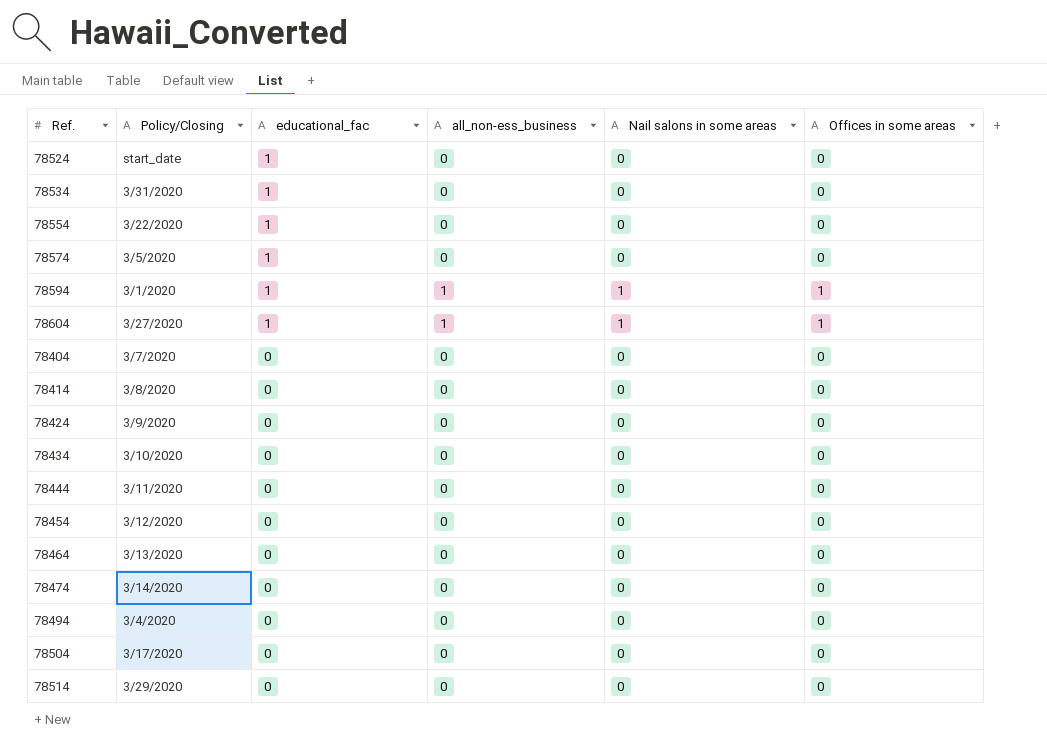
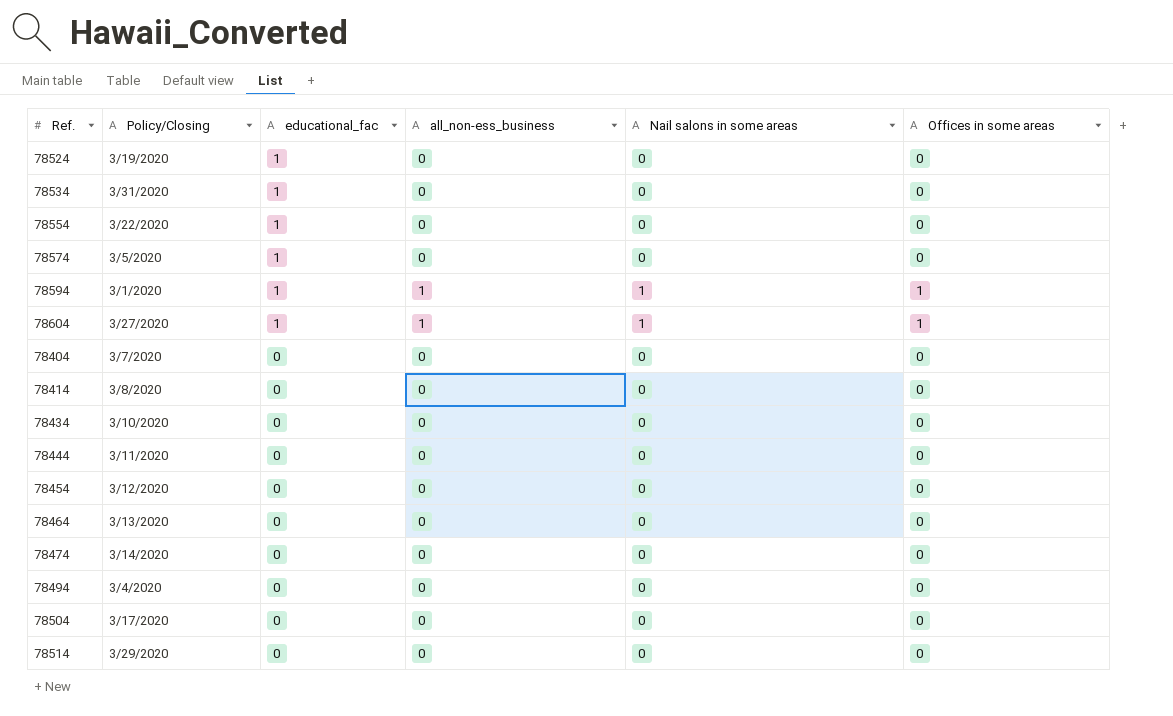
row 78424: 3/9/2020 | 0 | 0 | 0 | 0 -> none
78524 | Policy/Closing: start_date -> 3/19/2020

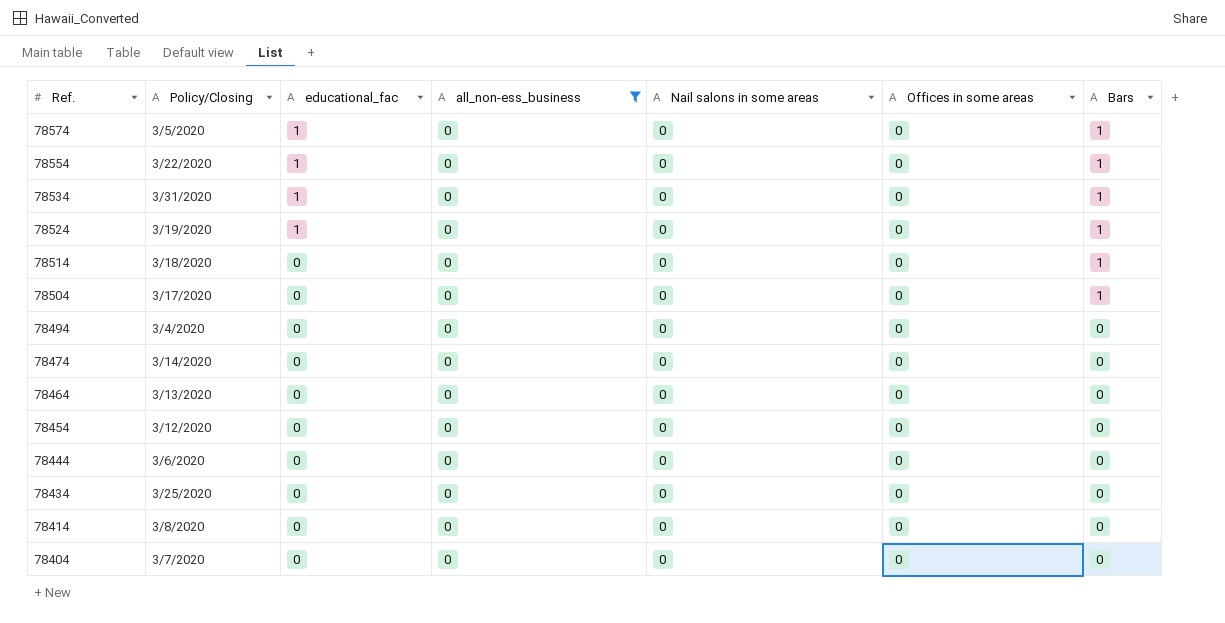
filter: none -> all_non-ess_business = 0
row order: educational_fac descending -> Ref. descending
column Bars | position: none -> 7
78514 | Policy/Closing: 3/29/2020 -> 3/18/2020
78444 | Policy/Closing: 3/11/2020 -> 3/6/2020
78434 | Policy/Closing: 3/10/2020 -> 3/25/2020

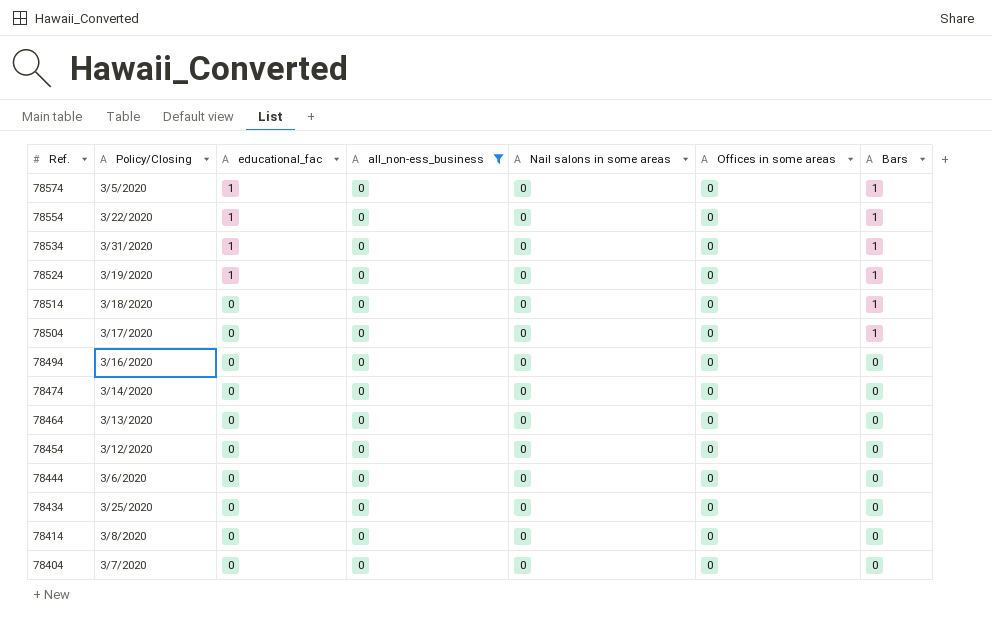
78494 | Policy/Closing: 3/4/2020 -> 3/16/2020

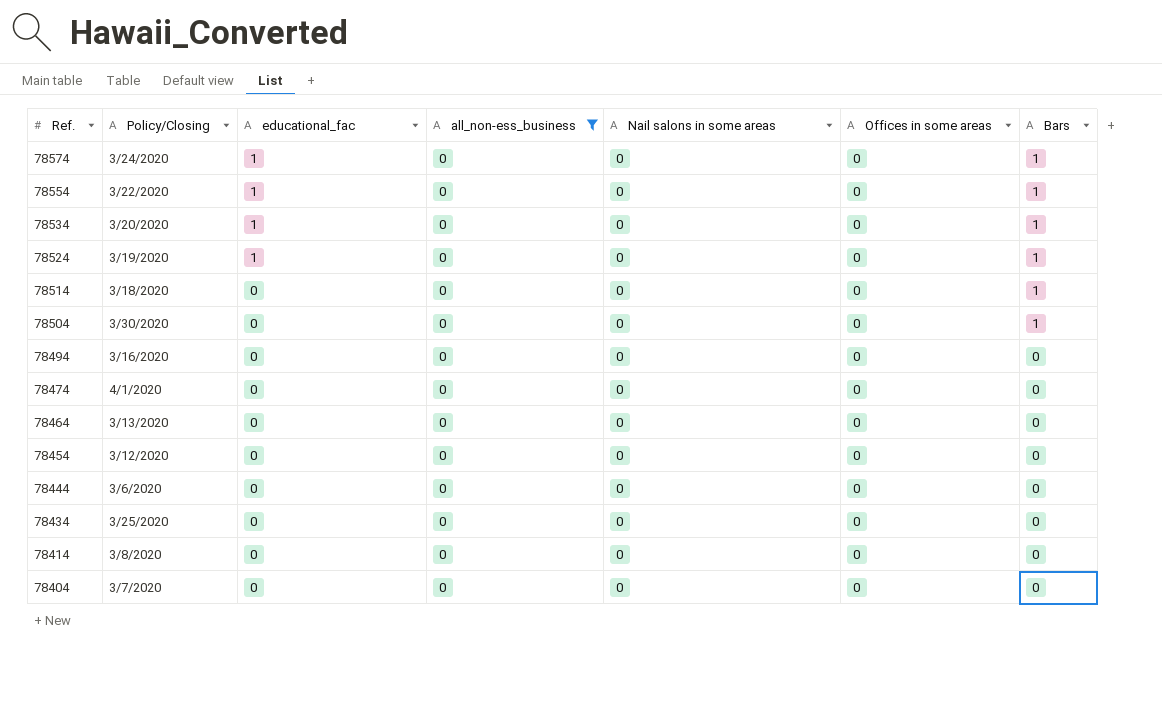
78574 | Policy/Closing: 3/5/2020 -> 3/24/2020
78534 | Policy/Closing: 3/31/2020 -> 3/20/2020
78504 | Policy/Closing: 3/17/2020 -> 3/30/2020
78474 | Policy/Closing: 3/14/2020 -> 4/1/2020

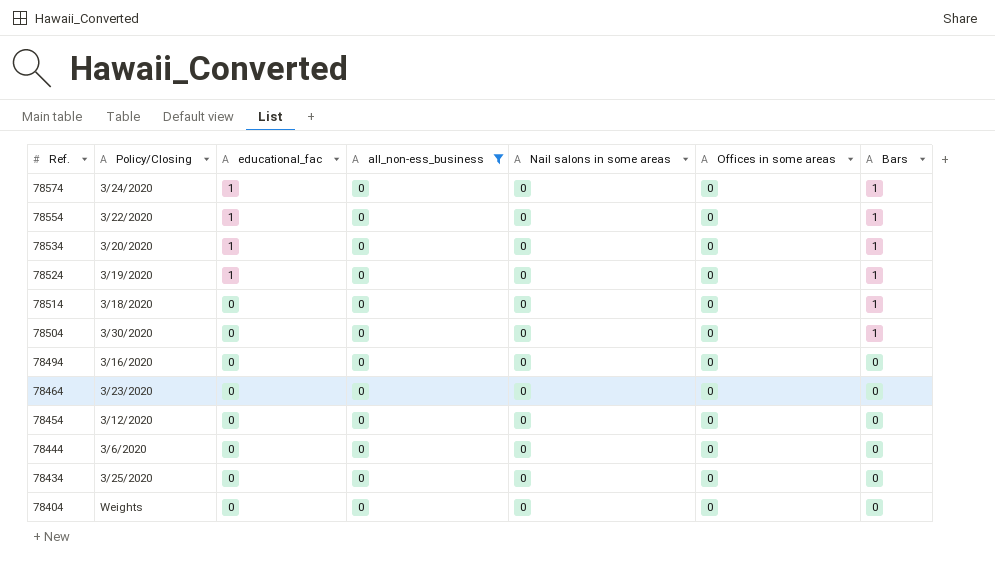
row 78474: 4/1/2020 | 0 | 0 | 0 | 0 | 0 -> none
row 78414: 3/8/2020 | 0 | 0 | 0 | 0 | 0 -> none
78464 | Policy/Closing: 3/13/2020 -> 3/23/2020
78404 | Policy/Closing: 3/7/2020 -> Weights

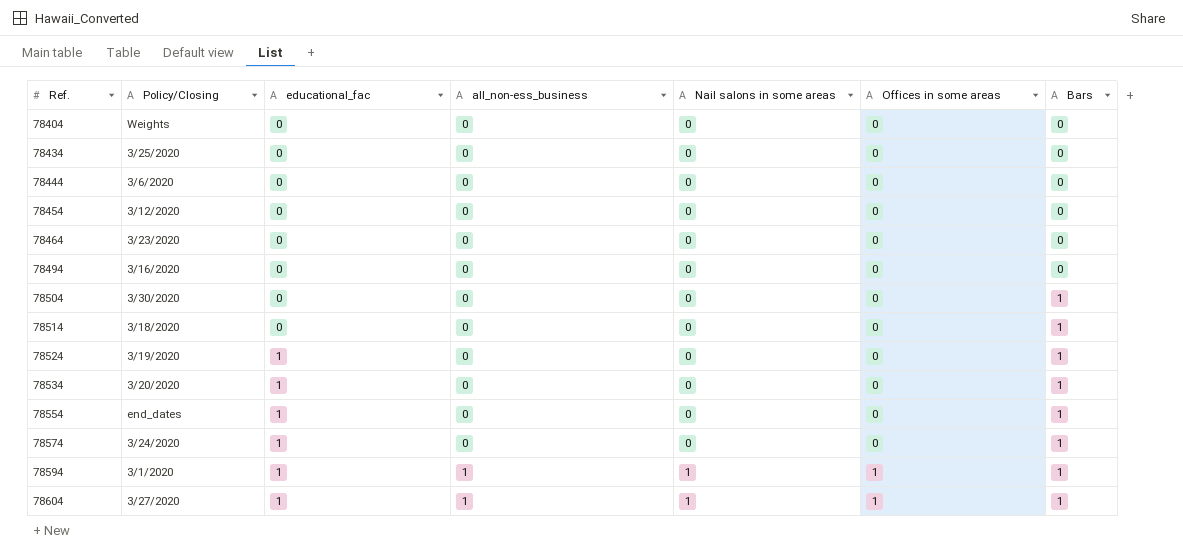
filter: all_non-ess_business = 0 -> none
row order: Ref. descending -> Ref. ascending
78554 | Policy/Closing: 3/22/2020 -> end_dates

